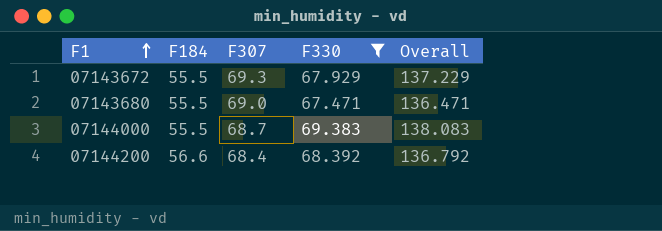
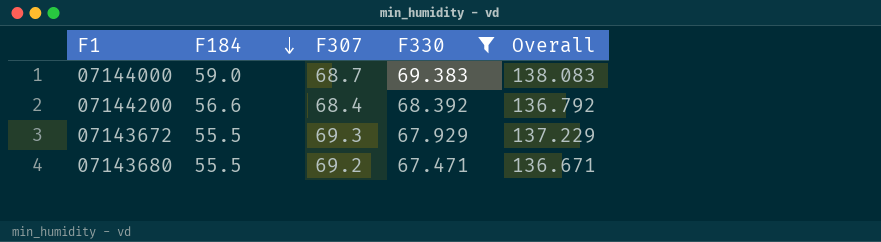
row order: F1 ascending -> F184 descending
07144000 | F184: 55.5 -> 59.0
07143680 | F307: 69.0 -> 69.2
07143680 | Overall: 136.471 -> 136.671

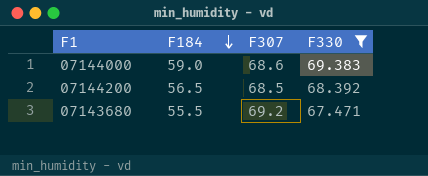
column Overall | formula: [F307] + [F330] -> none
row 07143672: 55.5 | 69.3 | 67.929 | 137.229 -> none
07144000 | F307: 68.7 -> 68.6
07144200 | F184: 56.6 -> 56.5
07144200 | F307: 68.4 -> 68.5

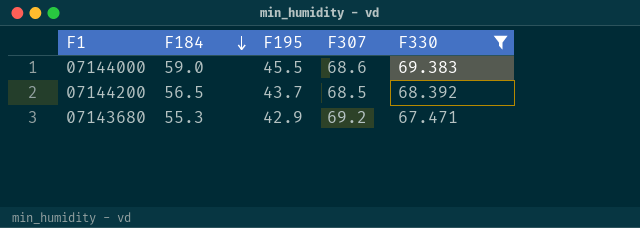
column F195 | position: none -> 3
07143680 | F184: 55.5 -> 55.3

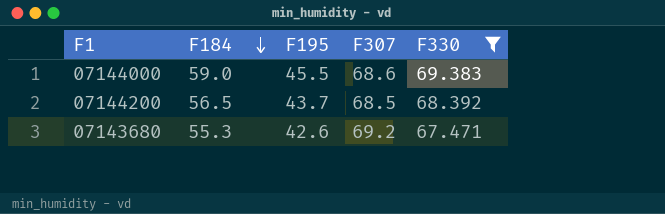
07143680 | F195: 42.9 -> 42.6

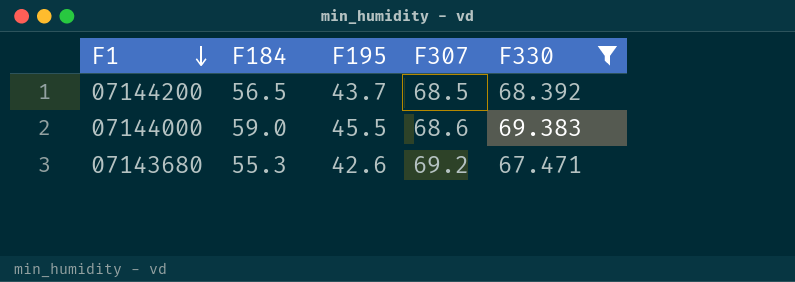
row order: F184 descending -> F1 descending

